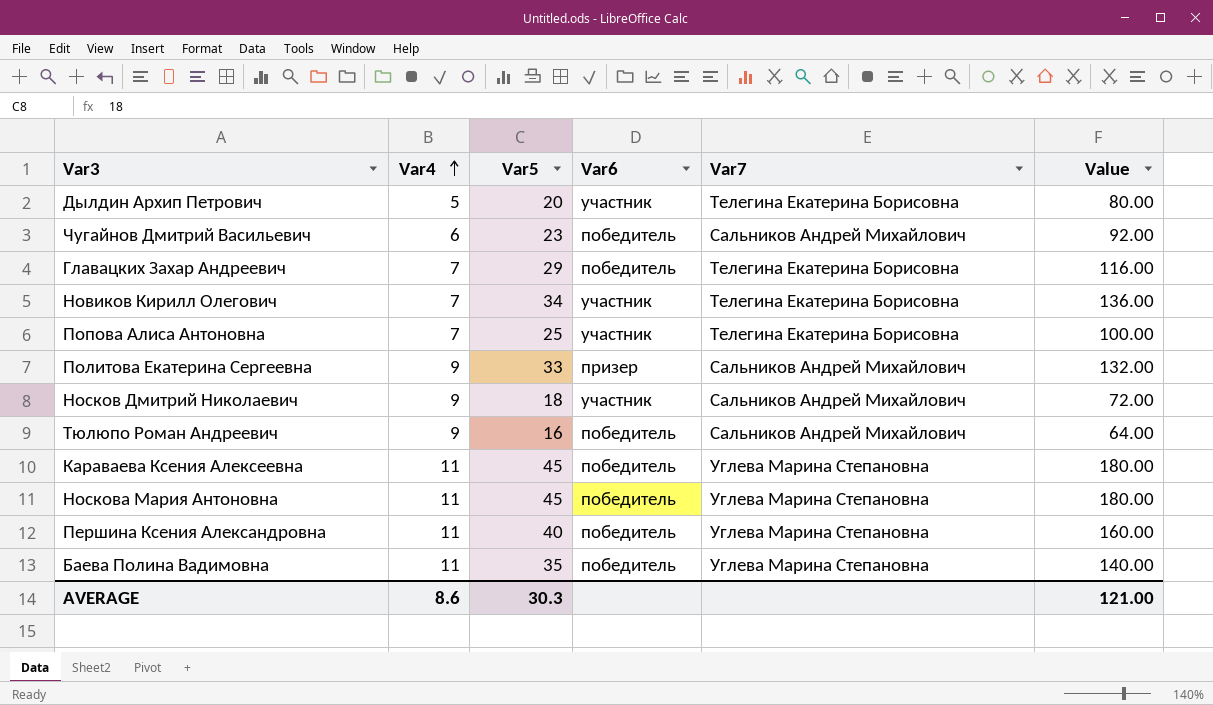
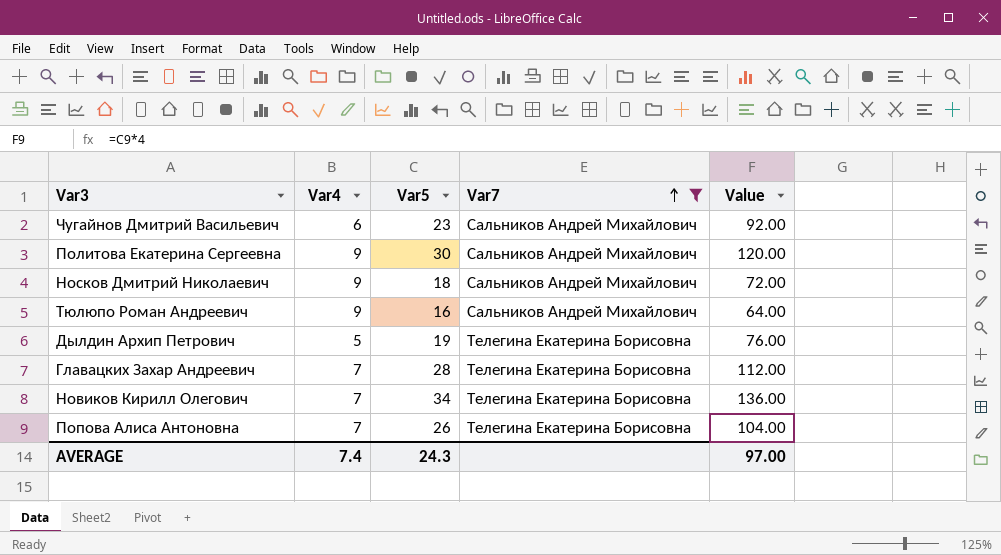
filter: none -> Var7 != Углева Марина Степановна
row order: Var4 ascending -> Var7 ascending
column Var6 | position: 4 -> none
Политова Екатерина Сергеевна | Var5: 33 -> 30
Политова Екатерина Сергеевна | Value: 132.00 -> 120.00
Дылдин Архип Петрович | Var5: 20 -> 19
Дылдин Архип Петрович | Value: 80.00 -> 76.00
Главацких Захар Андреевич | Var5: 29 -> 28
Главацких Захар Андреевич | Value: 116.00 -> 112.00
Попова Алиса Антоновна | Var5: 25 -> 26
Попова Алиса Антоновна | Value: 100.00 -> 104.00
AVERAGE | Var4: 8.6 -> 7.4
AVERAGE | Var5: 30.3 -> 24.3
AVERAGE | Value: 121.00 -> 97.00

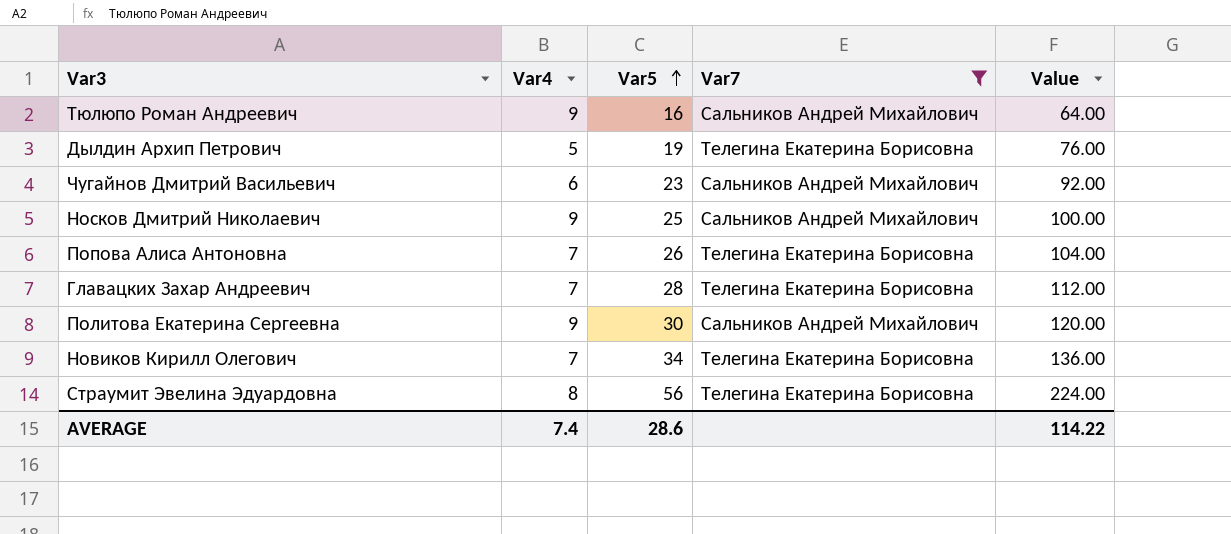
row order: Var7 ascending -> Var5 ascending
Носков Дмитрий Николаевич | Var5: 18 -> 25
Носков Дмитрий Николаевич | Value: 72.00 -> 100.00
row Страумит Эвелина Эдуардовна: none -> 8 | 56 | Телегина Екатерина Борисовна | 224.00
AVERAGE | Var5: 24.3 -> 28.6
AVERAGE | Value: 97.00 -> 114.22

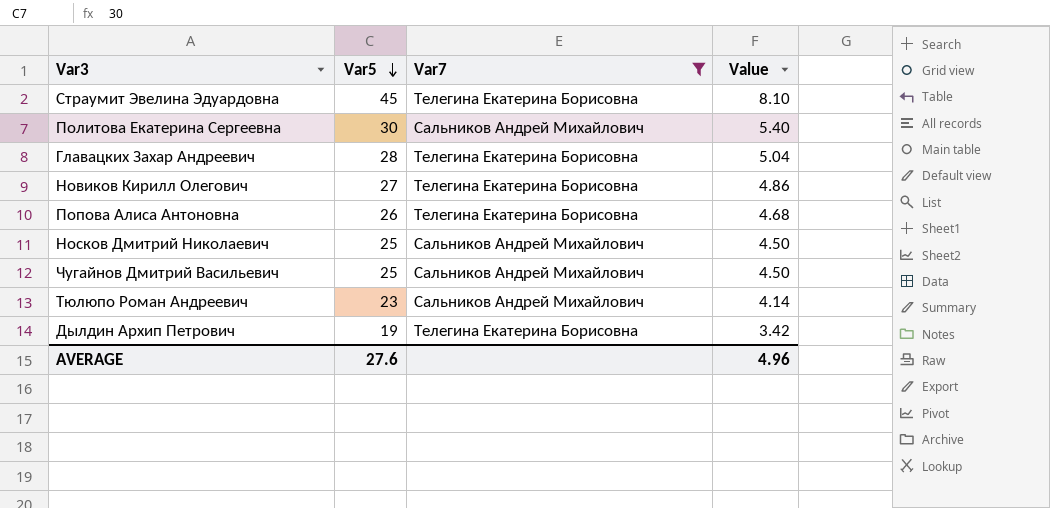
row order: Var5 ascending -> Var5 descending
column Var4 | position: 2 -> none
column Value | formula: [Var5] * 4 -> [Var5] * 0.18
Страумит Эвелина Эдуардовна | Var5: 56 -> 45
Новиков Кирилл Олегович | Var5: 34 -> 27
Чугайнов Дмитрий Васильевич | Var5: 23 -> 25
Тюлюпо Роман Андреевич | Var5: 16 -> 23
AVERAGE | Var5: 28.6 -> 27.6
AVERAGE | Value: 114.22 -> 4.96

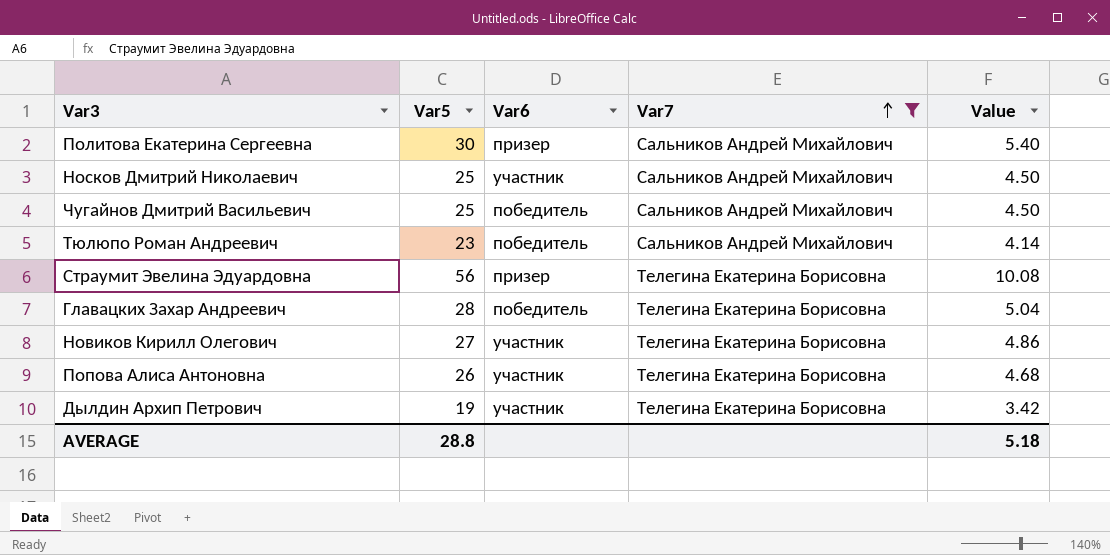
row order: Var5 descending -> Var7 ascending
column Var6 | position: none -> 3
Страумит Эвелина Эдуардовна | Var5: 45 -> 56
Страумит Эвелина Эдуардовна | Value: 8.10 -> 10.08
AVERAGE | Var5: 27.6 -> 28.8
AVERAGE | Value: 4.96 -> 5.18

